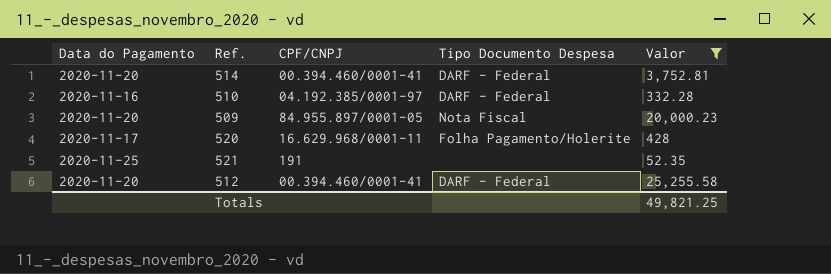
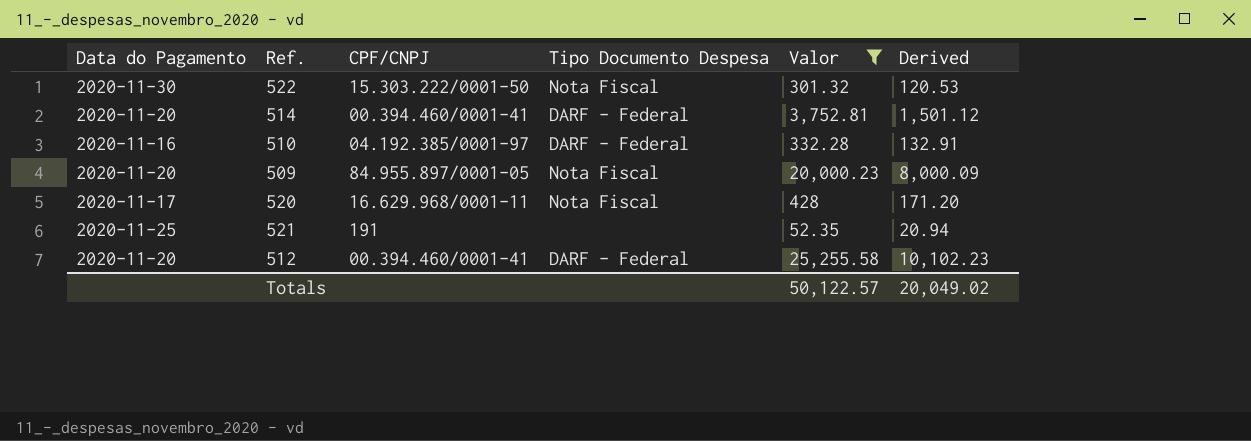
column Derived | formula: none -> [Valor] * 0.4
row 522: none -> 2020-11-30 | 15.303.222/0001-50 | Nota Fiscal | 301.32 | 120.53
520 | Tipo Documento Despesa: Folha Pagamento/Holerite -> Nota Fiscal
Totals | Valor: 49,821.25 -> 50,122.57

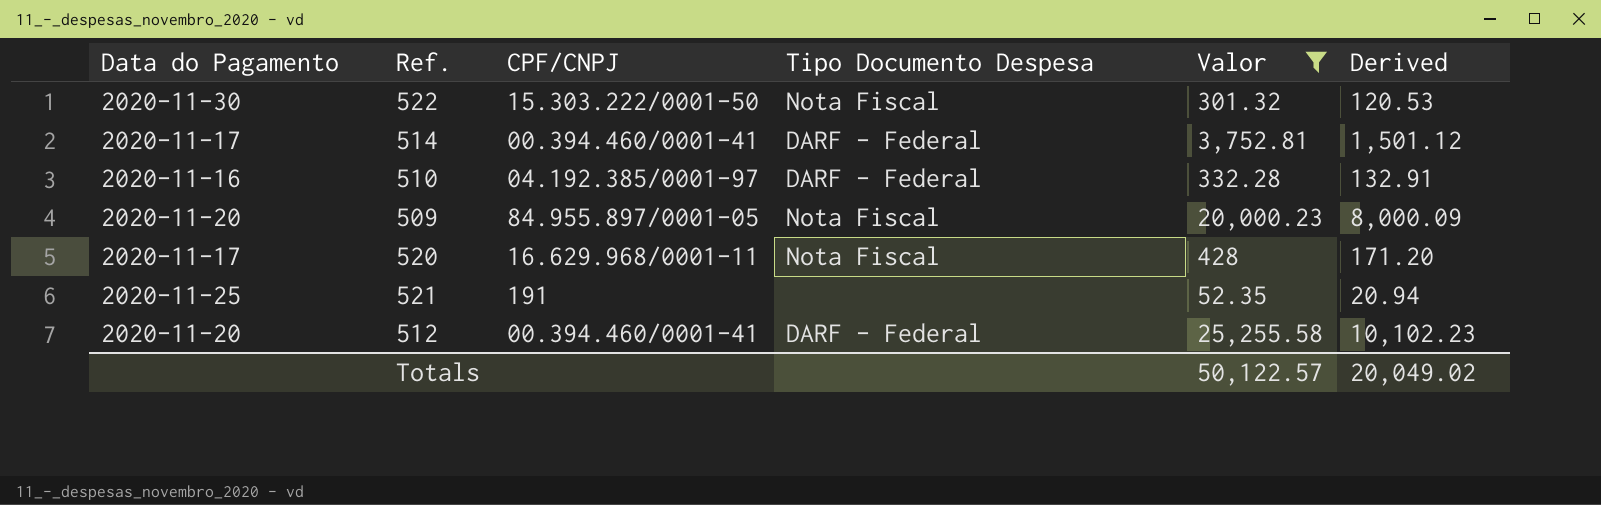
514 | Data do Pagamento: 2020-11-20 -> 2020-11-17

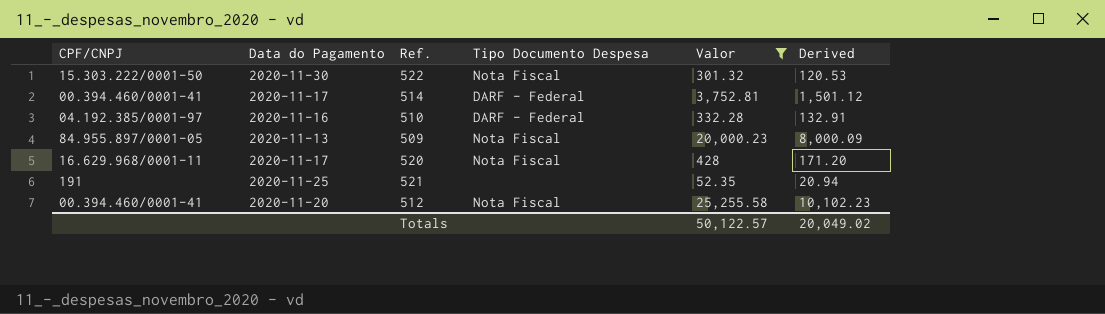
column CPF/CNPJ | position: 3 -> 1
509 | Data do Pagamento: 2020-11-20 -> 2020-11-13
512 | Tipo Documento Despesa: DARF - Federal -> Nota Fiscal

